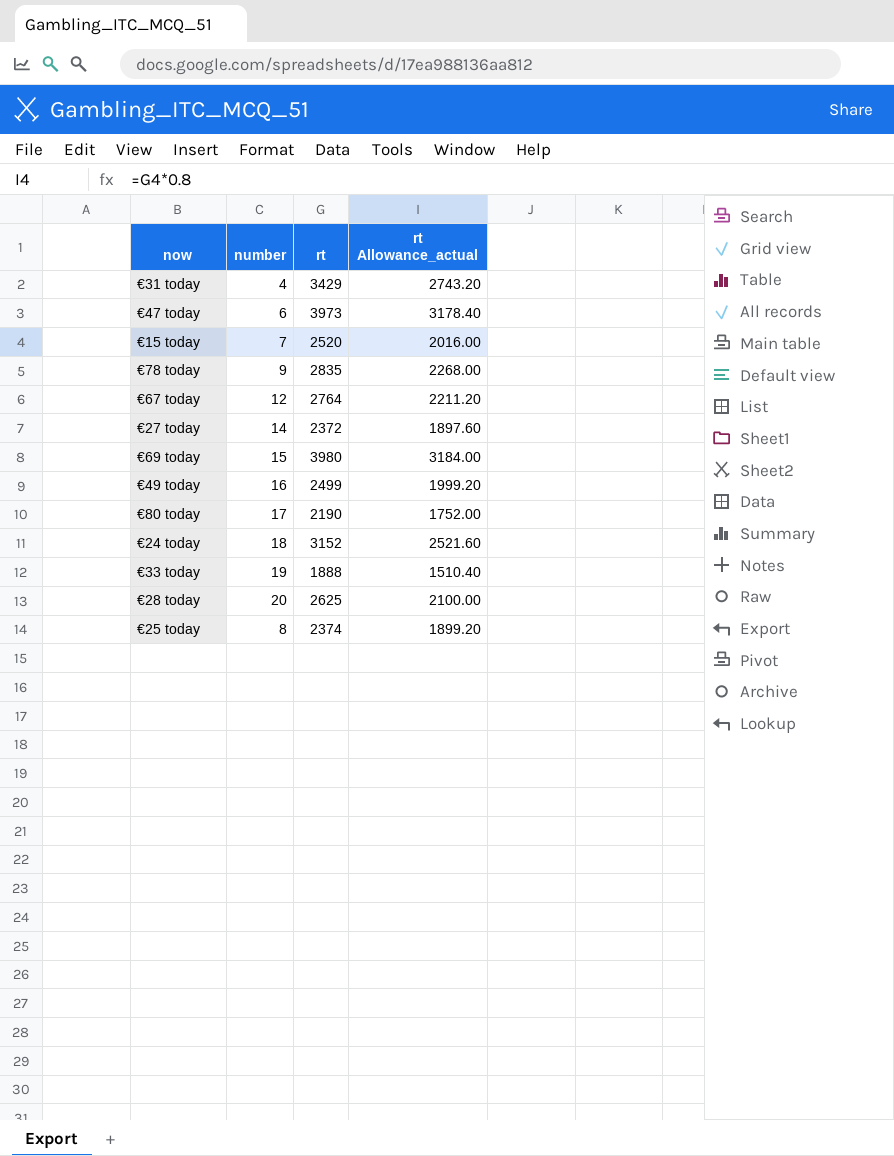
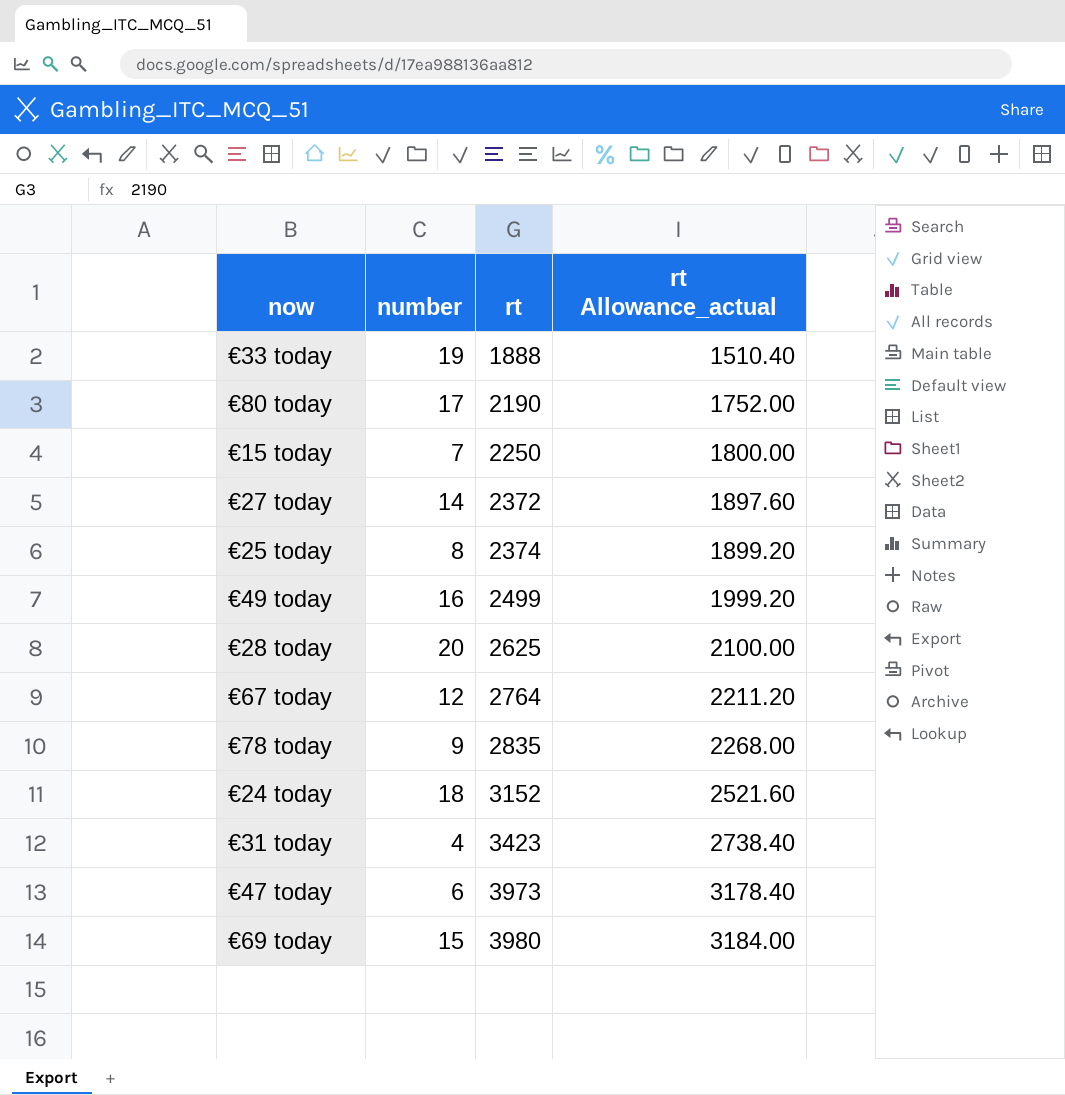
row order: none -> rt ascending
€15 today | rt: 2520 -> 2250
€15 today | rt Allowance_actual: 2016.00 -> 1800.00
€31 today | rt: 3429 -> 3423
€31 today | rt Allowance_actual: 2743.20 -> 2738.40

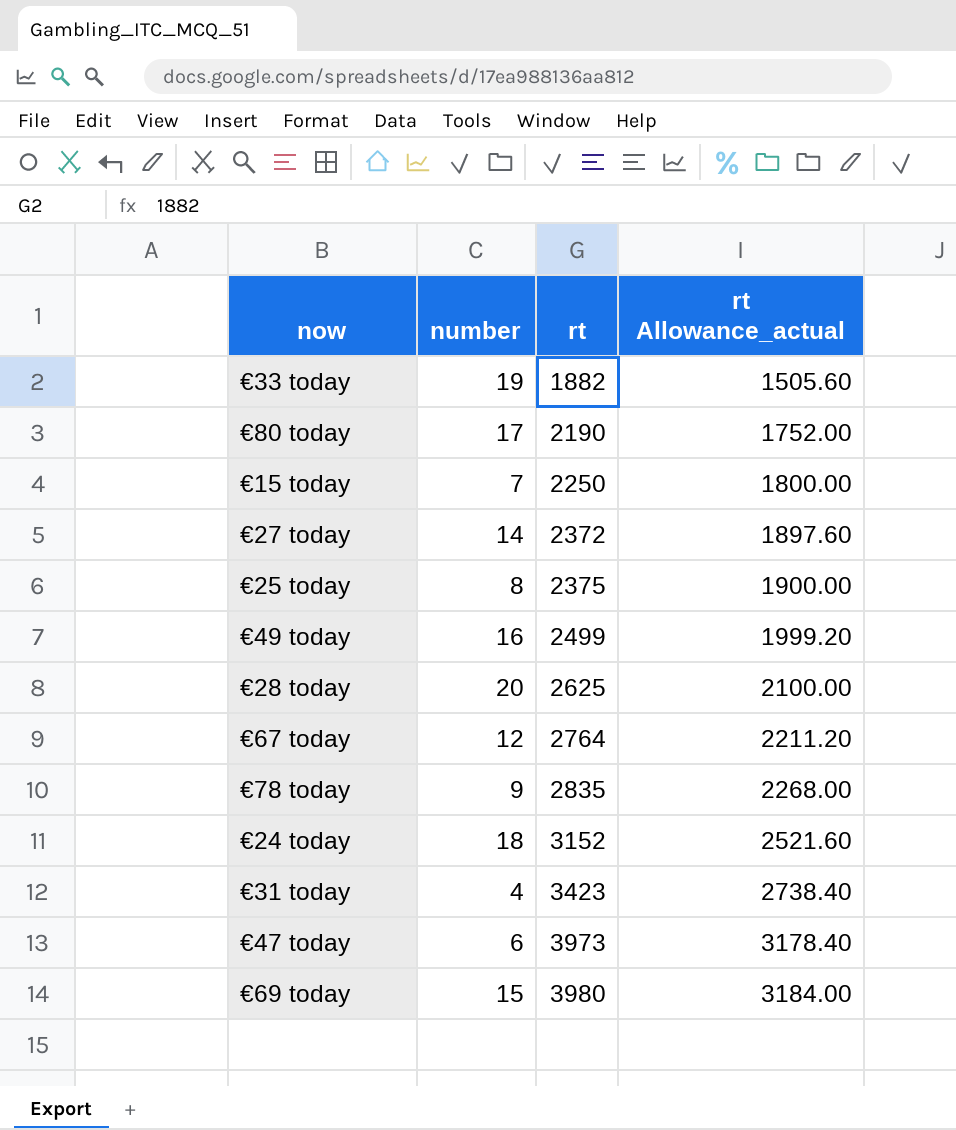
€33 today | rt: 1888 -> 1882
€33 today | rt Allowance_actual: 1510.40 -> 1505.60
€25 today | rt: 2374 -> 2375
€25 today | rt Allowance_actual: 1899.20 -> 1900.00

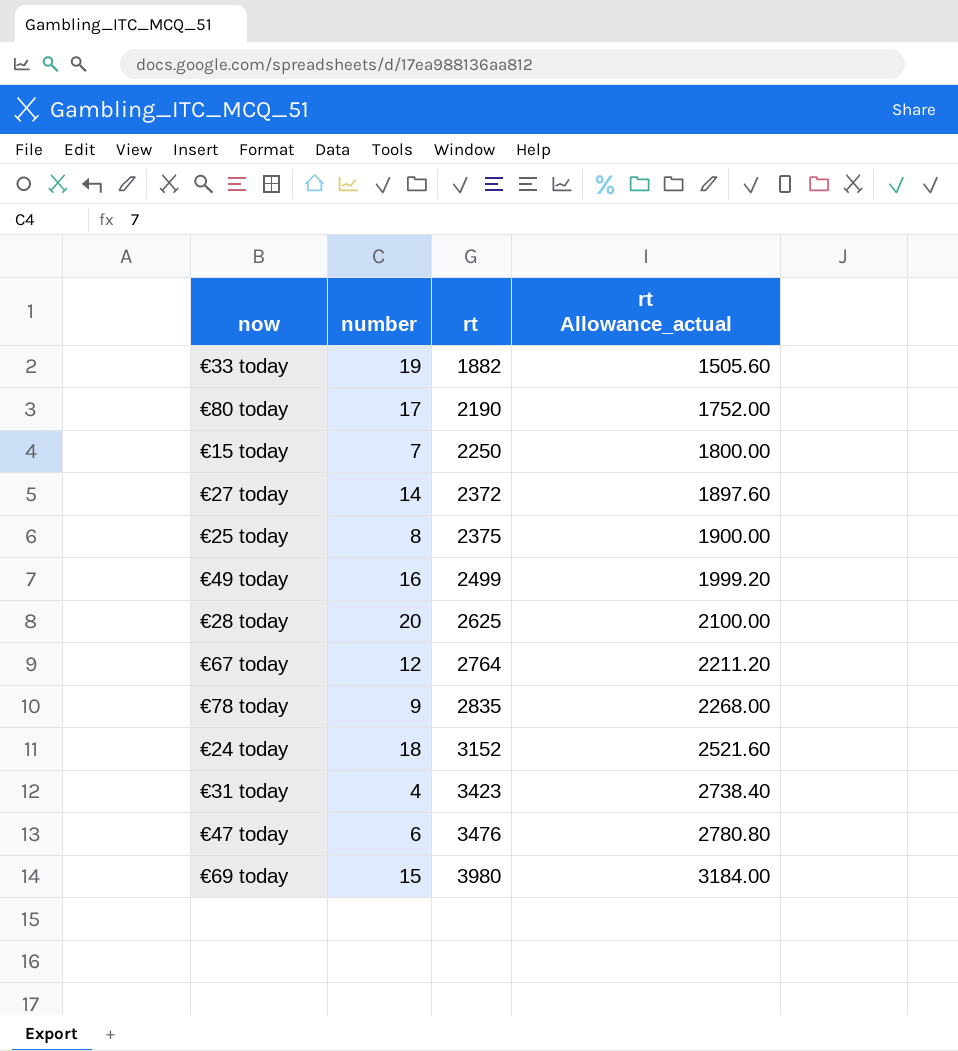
€47 today | rt: 3973 -> 3476
€47 today | rt Allowance_actual: 3178.40 -> 2780.80

